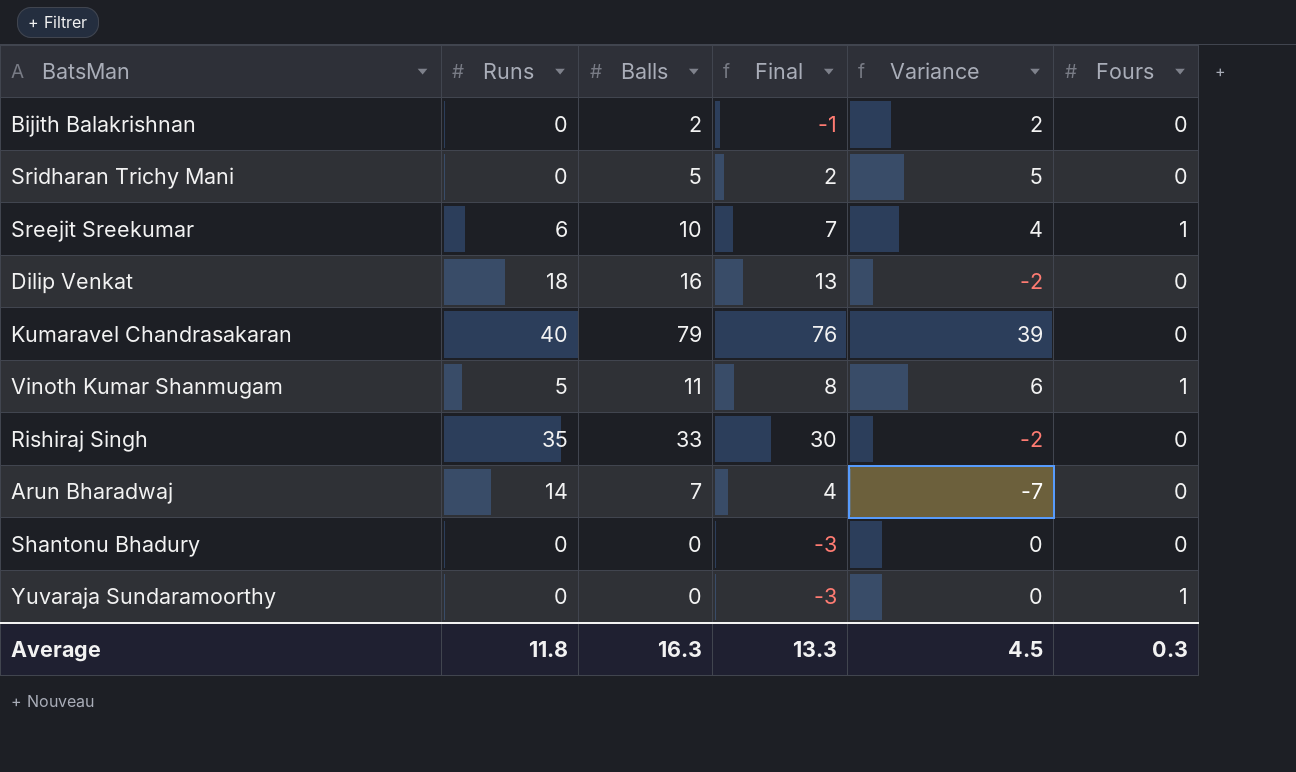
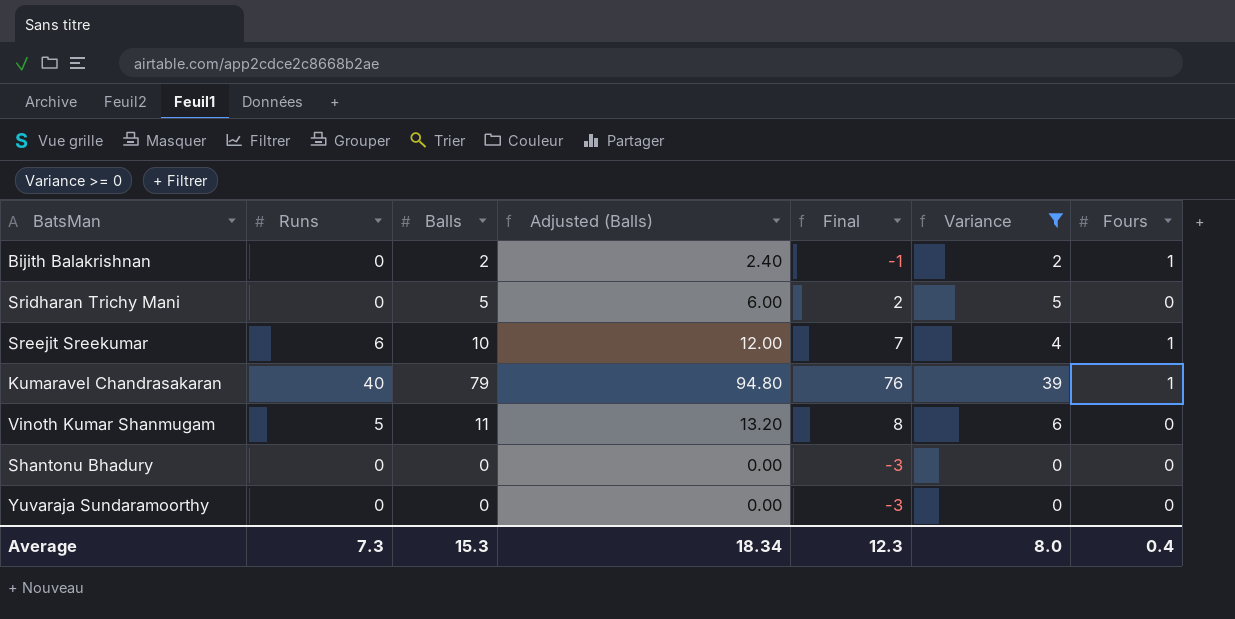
filter: none -> Variance >= 0
column Adjusted (Balls) | formula: none -> [Balls] * 1.2
Bijith Balakrishnan | Fours: 0 -> 1
Kumaravel Chandrasakaran | Fours: 0 -> 1
Vinoth Kumar Shanmugam | Fours: 1 -> 0
Yuvaraja Sundaramoorthy | Fours: 1 -> 0
Average | Runs: 11.8 -> 7.3
Average | Balls: 16.3 -> 15.3
Average | Final: 13.3 -> 12.3
Average | Variance: 4.5 -> 8.0
Average | Fours: 0.3 -> 0.4

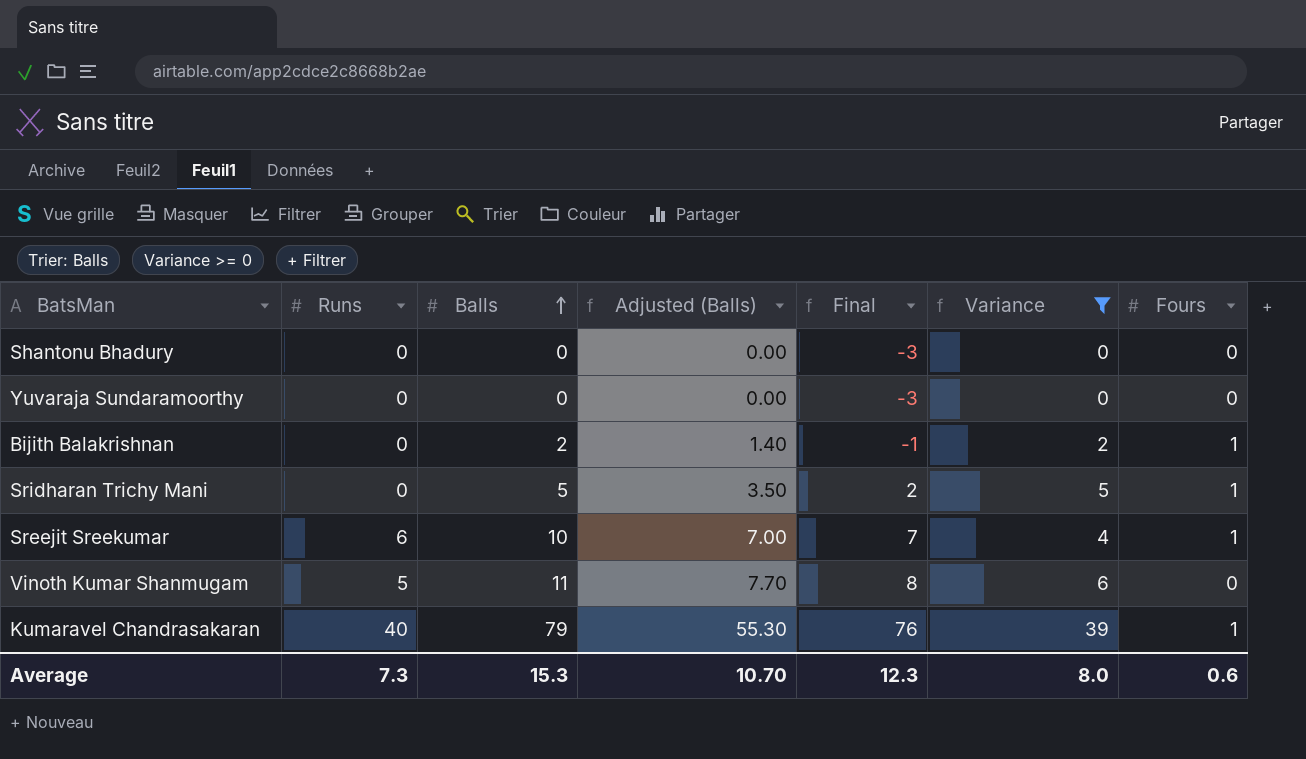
row order: none -> Balls ascending
column Adjusted (Balls) | formula: [Balls] * 1.2 -> [Balls] * 0.7
Sridharan Trichy Mani | Fours: 0 -> 1
Average | Adjusted (Balls): 18.34 -> 10.70
Average | Fours: 0.4 -> 0.6

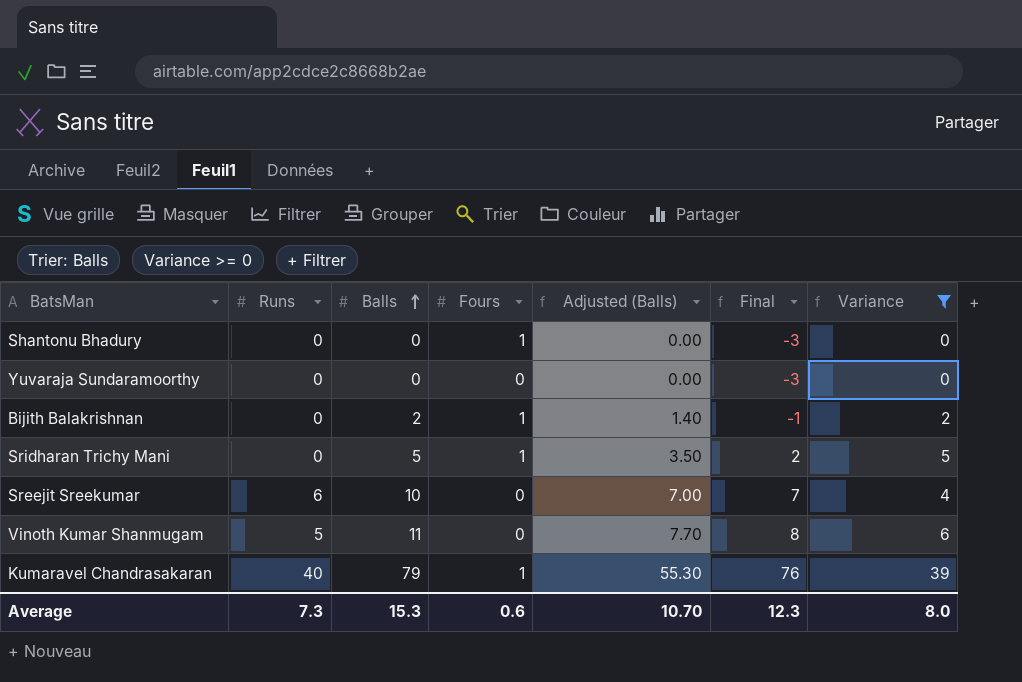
column Fours | position: 7 -> 4
Shantonu Bhadury | Fours: 0 -> 1
Sreejit Sreekumar | Fours: 1 -> 0

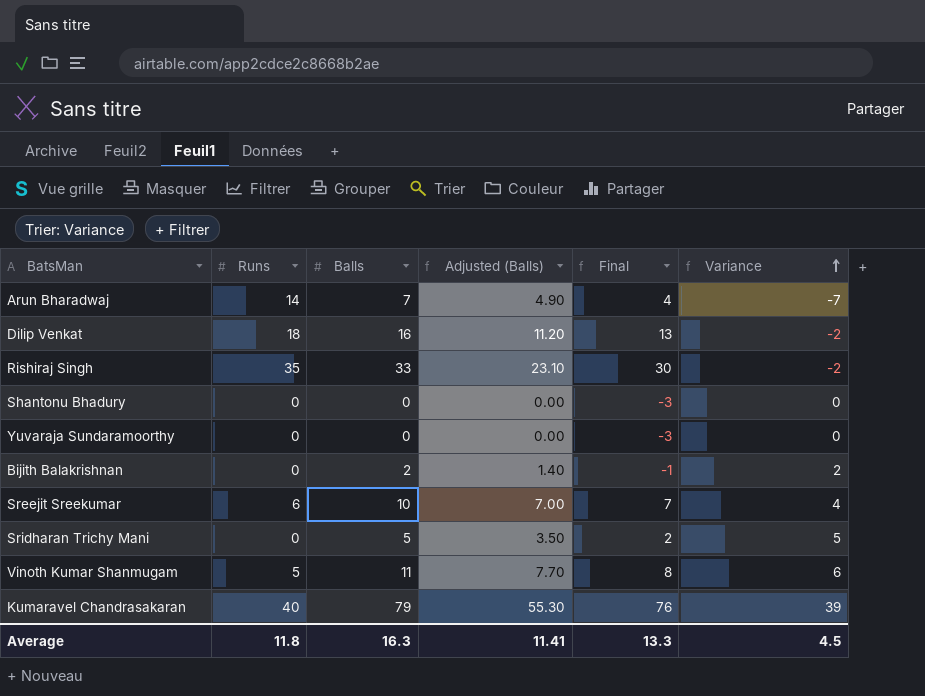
filter: Variance >= 0 -> none
row order: Balls ascending -> Variance ascending
column Fours | position: 4 -> none
Average | Runs: 7.3 -> 11.8
Average | Balls: 15.3 -> 16.3
Average | Adjusted (Balls): 10.70 -> 11.41
Average | Final: 12.3 -> 13.3
Average | Variance: 8.0 -> 4.5

